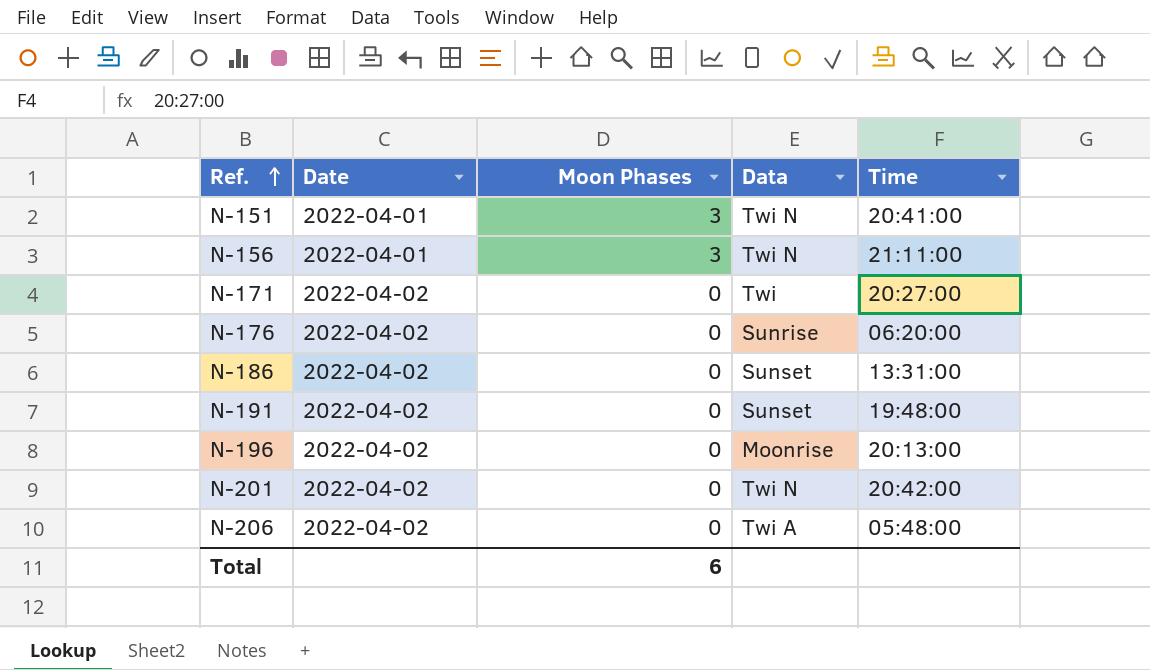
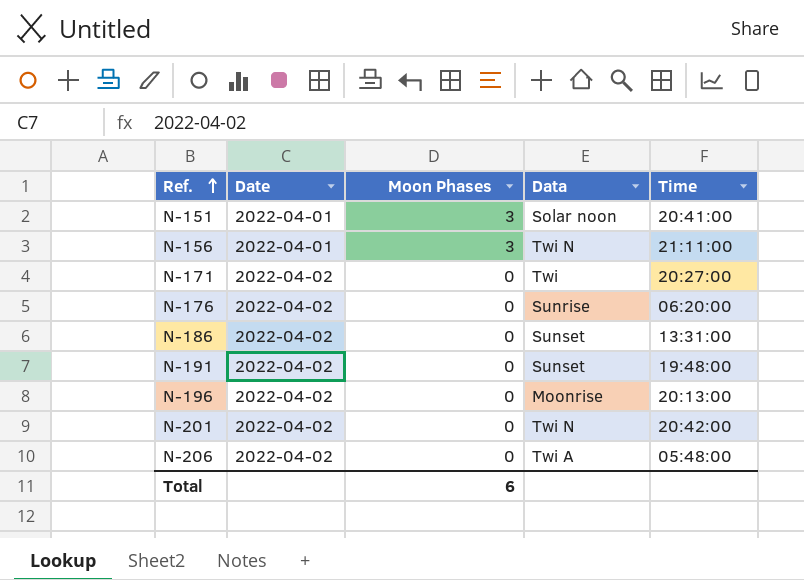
N-151 | Data: Twi N -> Solar noon

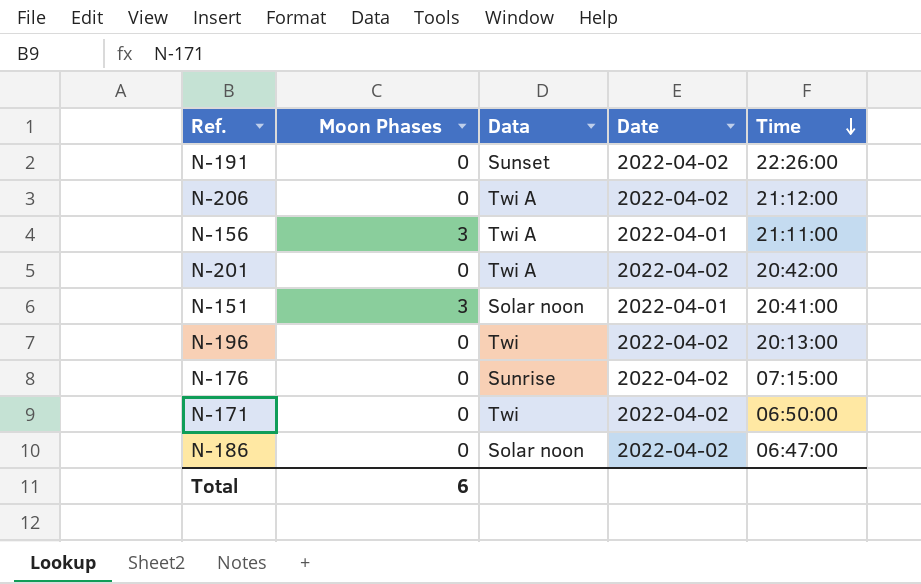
row order: Ref. ascending -> Time descending
column Date | position: 2 -> 4
N-191 | Time: 19:48:00 -> 22:26:00
N-206 | Time: 05:48:00 -> 21:12:00
N-156 | Data: Twi N -> Twi A
N-201 | Data: Twi N -> Twi A
N-196 | Data: Moonrise -> Twi
N-176 | Time: 06:20:00 -> 07:15:00
N-171 | Time: 20:27:00 -> 06:50:00
N-186 | Data: Sunset -> Solar noon
N-186 | Time: 13:31:00 -> 06:47:00

